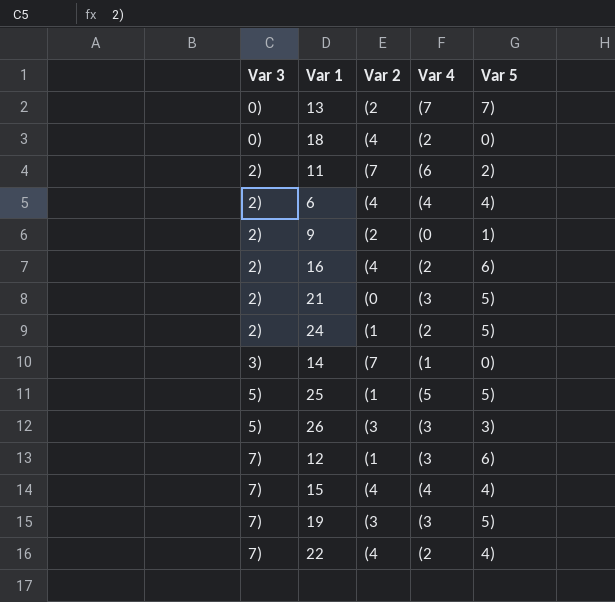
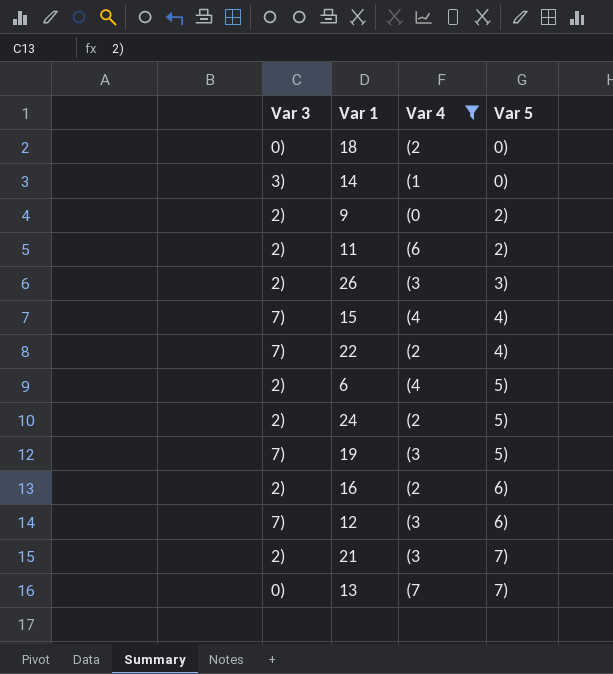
filter: none -> Var 4 != (5
row order: Var 3 ascending -> Var 5 ascending
column Var 2 | position: 3 -> none
9 | Var 5: 1) -> 2)
26 | Var 3: 5) -> 2)
6 | Var 5: 4) -> 5)
21 | Var 5: 5) -> 7)

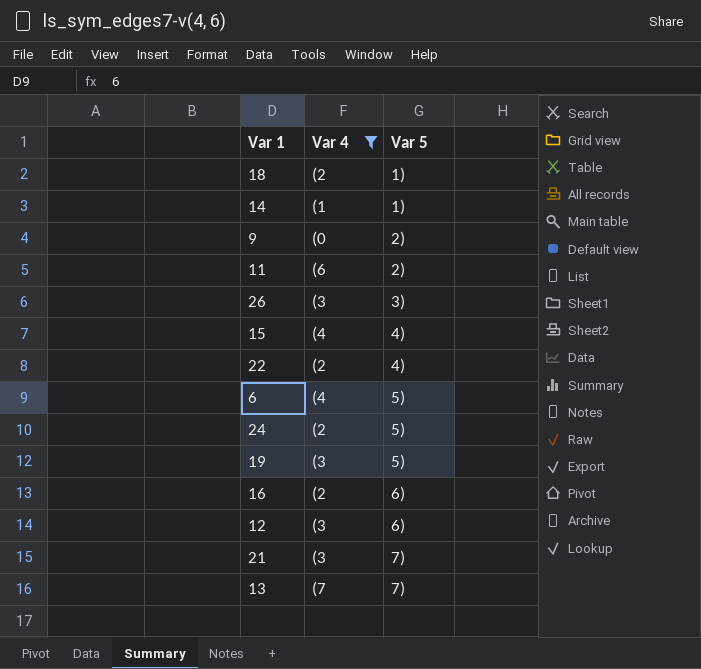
column Var 3 | position: 1 -> none
18 | Var 5: 0) -> 1)
14 | Var 5: 0) -> 1)

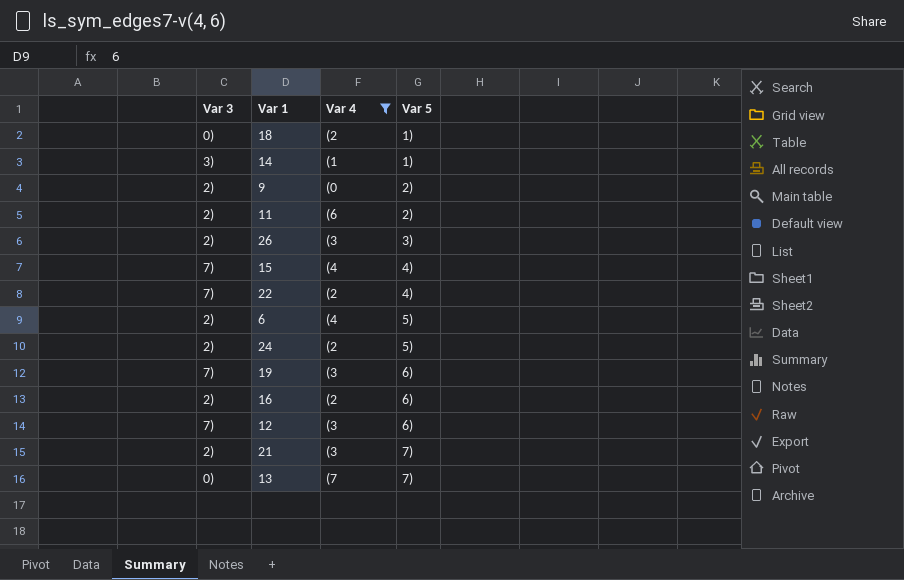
column Var 3 | position: none -> 1
19 | Var 5: 5) -> 6)

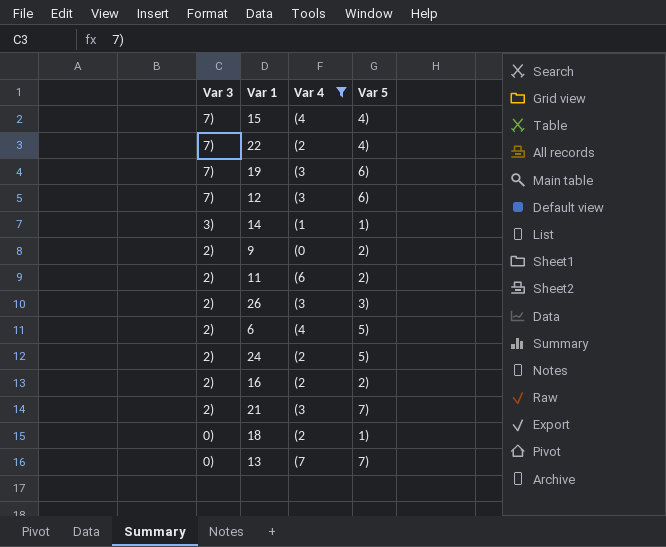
row order: Var 5 ascending -> Var 3 descending
16 | Var 5: 6) -> 2)

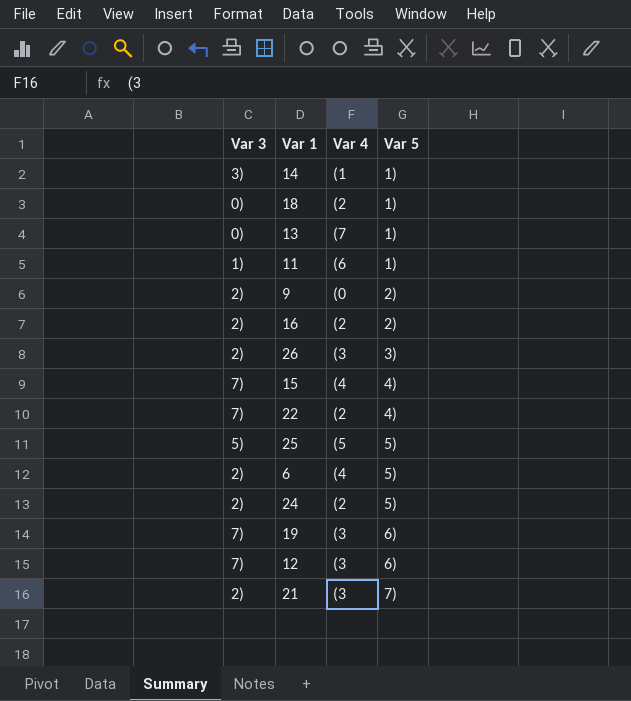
filter: Var 4 != (5 -> none
row order: Var 3 descending -> Var 5 ascending
13 | Var 5: 7) -> 1)
11 | Var 3: 2) -> 1)
11 | Var 5: 2) -> 1)

